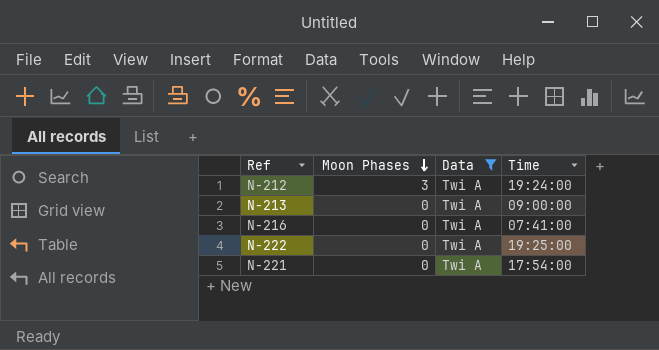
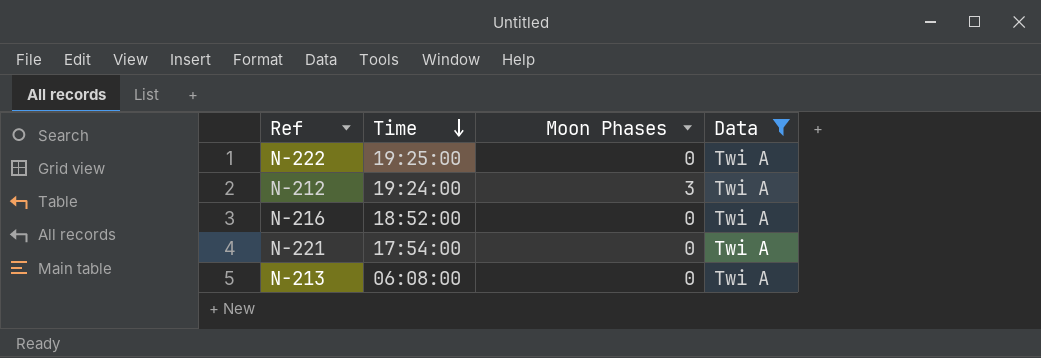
row order: Moon Phases descending -> Time descending
column Time | position: 4 -> 2
N-216 | Time: 07:41:00 -> 18:52:00
N-213 | Time: 09:00:00 -> 06:08:00

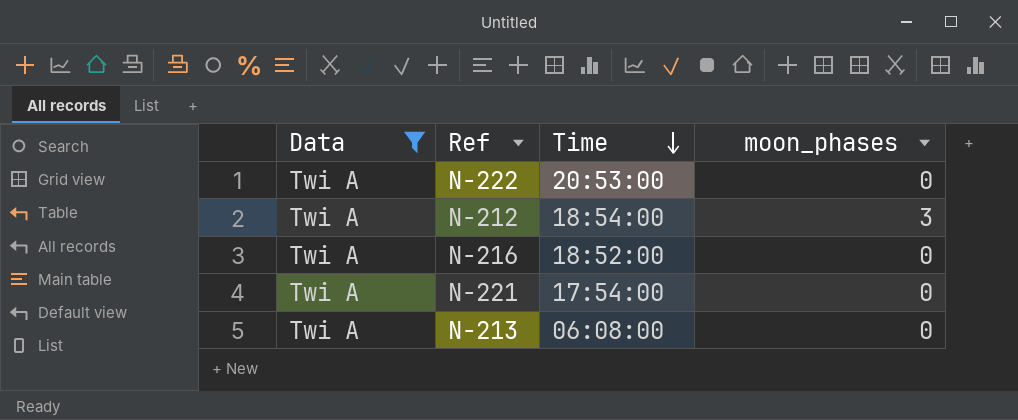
column Data | position: 4 -> 1
column name: Moon Phases -> moon_phases
N-222 | Time: 19:25:00 -> 20:53:00
N-212 | Time: 19:24:00 -> 18:54:00

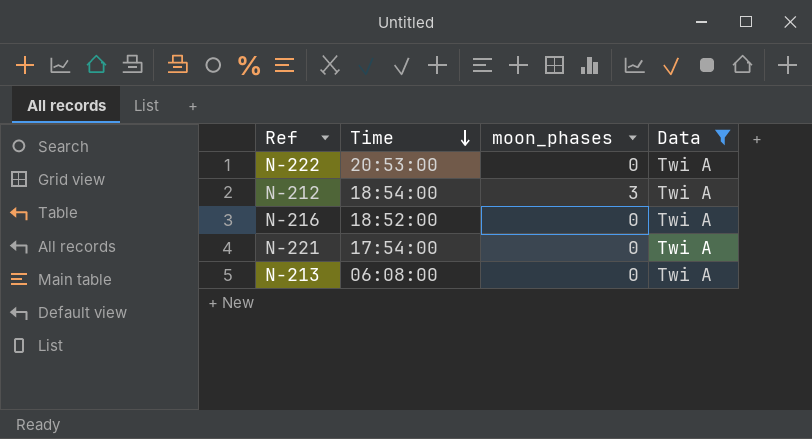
column Data | position: 1 -> 4

